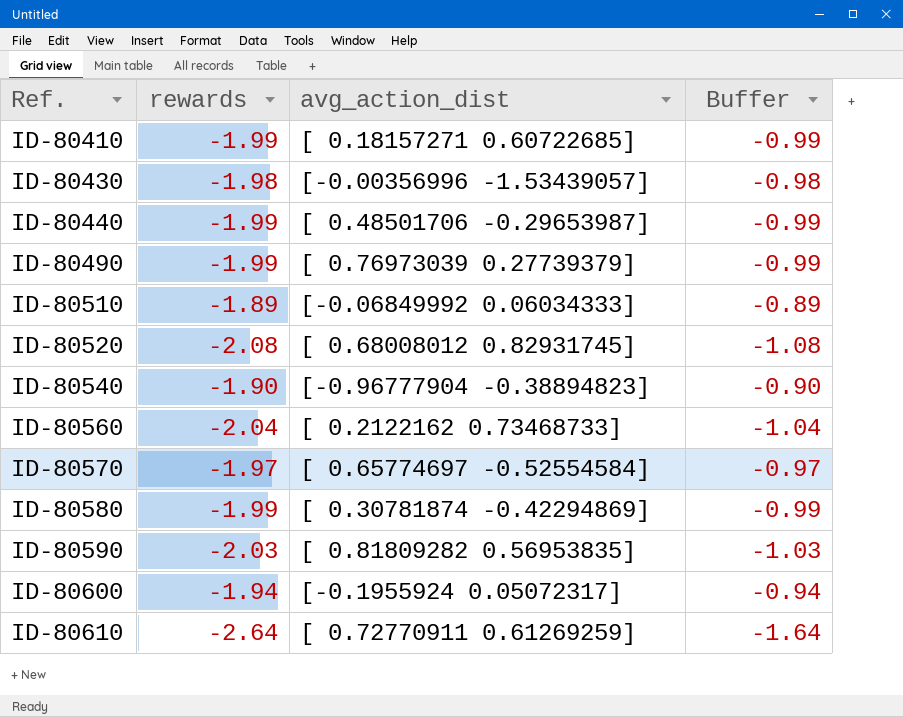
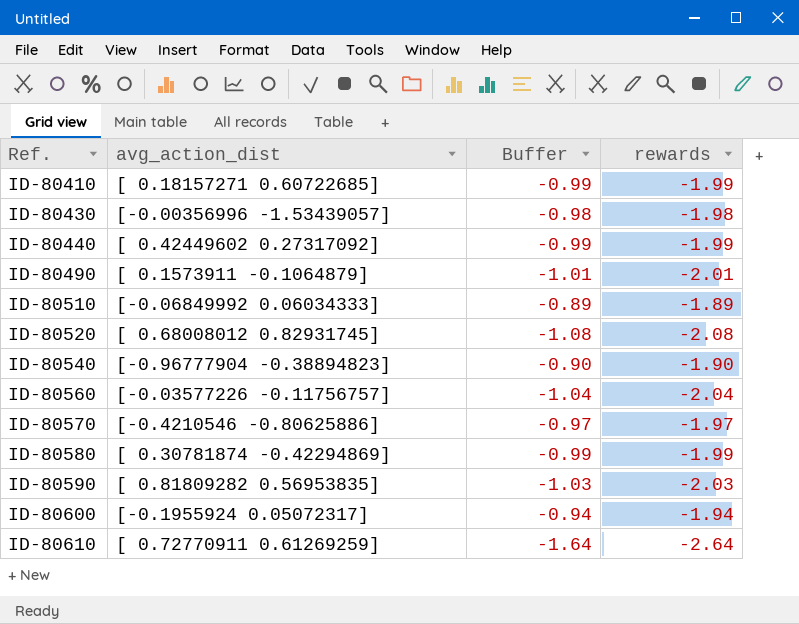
column rewards | position: 2 -> 4
ID-80440 | avg_action_dist: [ 0.48501706 -0.29653987] -> [ 0.42449602 0.27317092]
ID-80490 | avg_action_dist: [ 0.76973039 0.27739379] -> [ 0.1573911 -0.1064879]
ID-80490 | Buffer: -0.99 -> -1.01
ID-80490 | rewards: -1.99 -> -2.01
ID-80560 | avg_action_dist: [ 0.2122162 0.73468733] -> [-0.03577226 -0.11756757]
ID-80570 | avg_action_dist: [ 0.65774697 -0.52554584] -> [-0.4210546 -0.80625886]

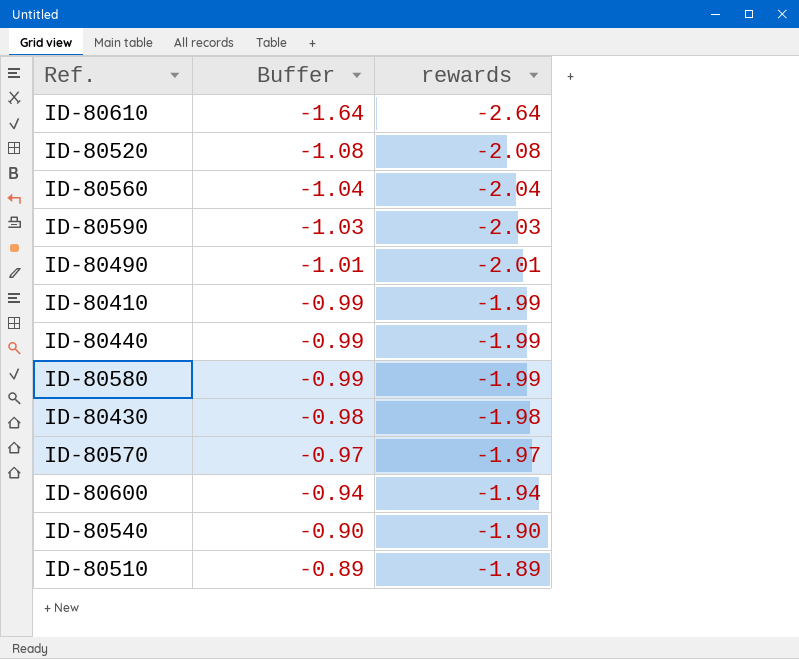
row order: Ref. ascending -> Buffer ascending
column avg_action_dist | position: 2 -> none

